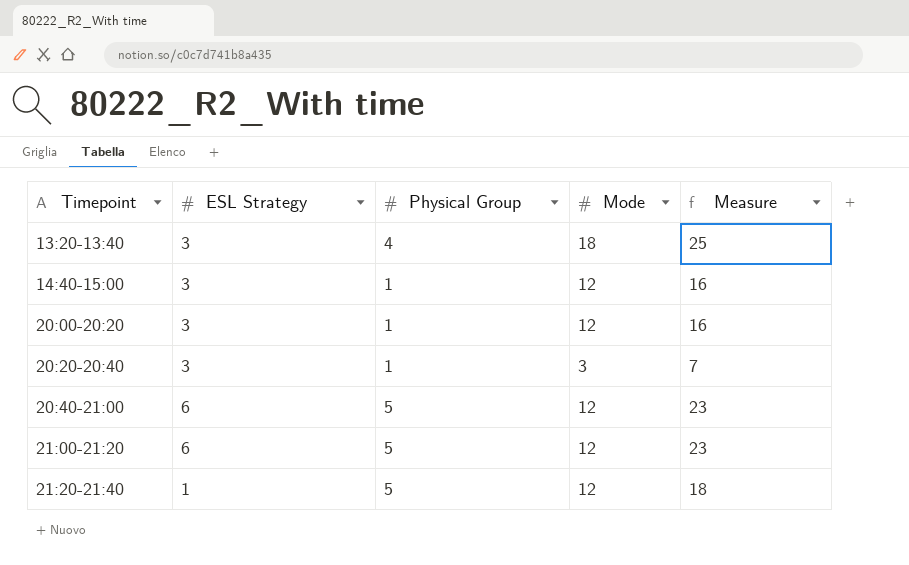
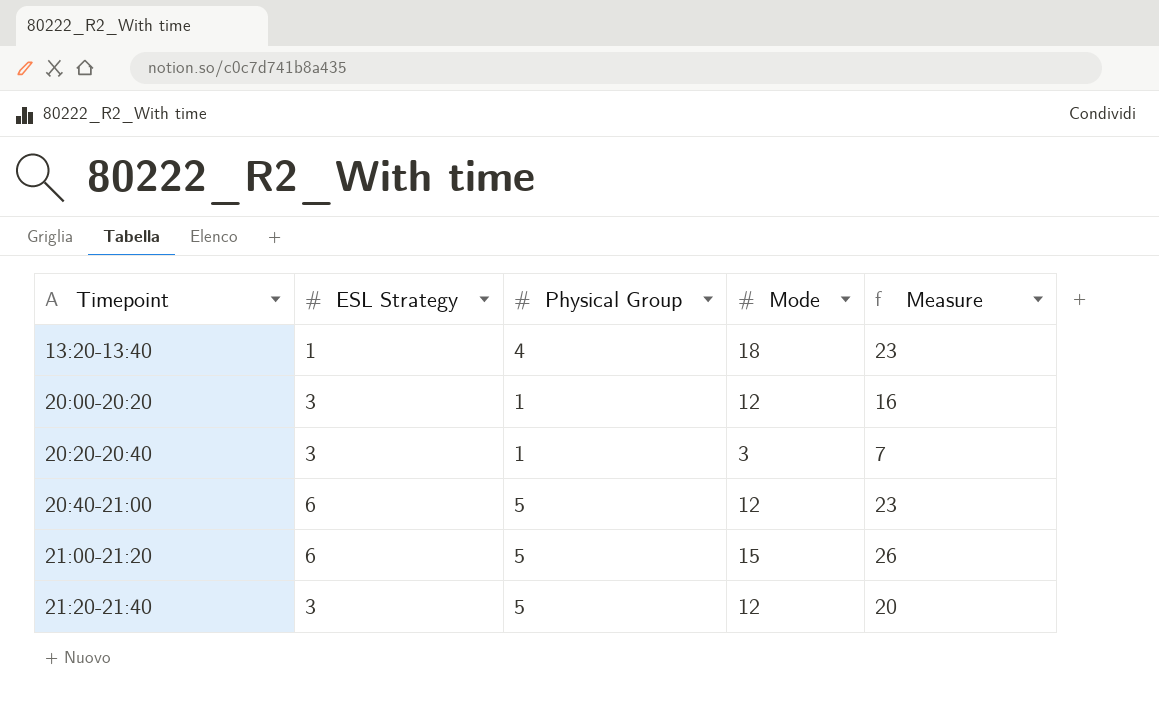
row 14:40-15:00: 3 | 1 | 12 | 16 -> none
13:20-13:40 | ESL Strategy: 3 -> 1
13:20-13:40 | Measure: 25 -> 23
21:00-21:20 | Mode: 12 -> 15
21:00-21:20 | Measure: 23 -> 26
21:20-21:40 | ESL Strategy: 1 -> 3
21:20-21:40 | Measure: 18 -> 20

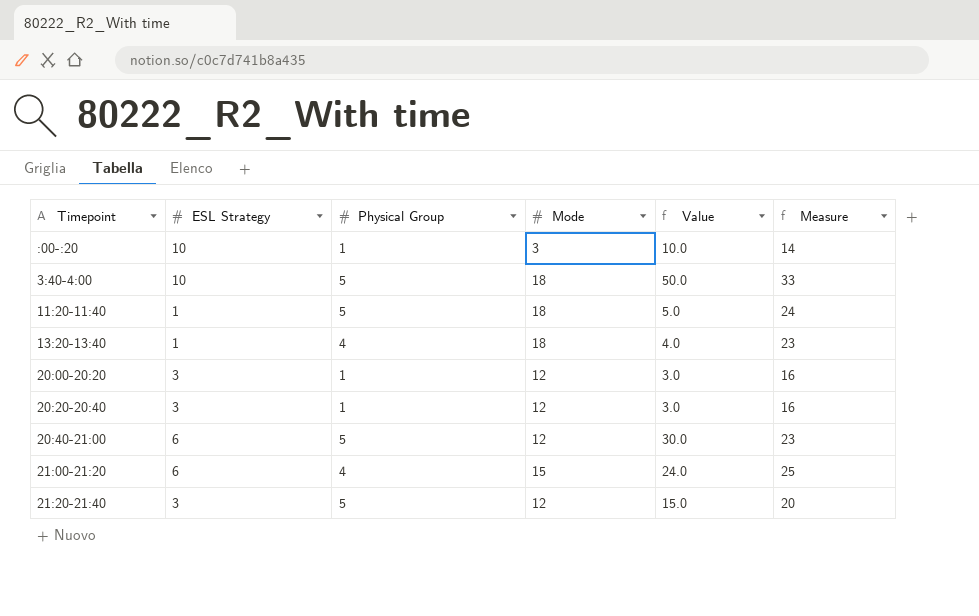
column Value | formula: none -> [ESL Strategy] * [Physical Group]
row :00-:20: none -> 10 | 1 | 3 | 10.0 | 14
row 3:40-4:00: none -> 10 | 5 | 18 | 50.0 | 33
row 11:20-11:40: none -> 1 | 5 | 18 | 5.0 | 24
20:20-20:40 | Mode: 3 -> 12
20:20-20:40 | Measure: 7 -> 16
21:00-21:20 | Physical Group: 5 -> 4
21:00-21:20 | Measure: 26 -> 25

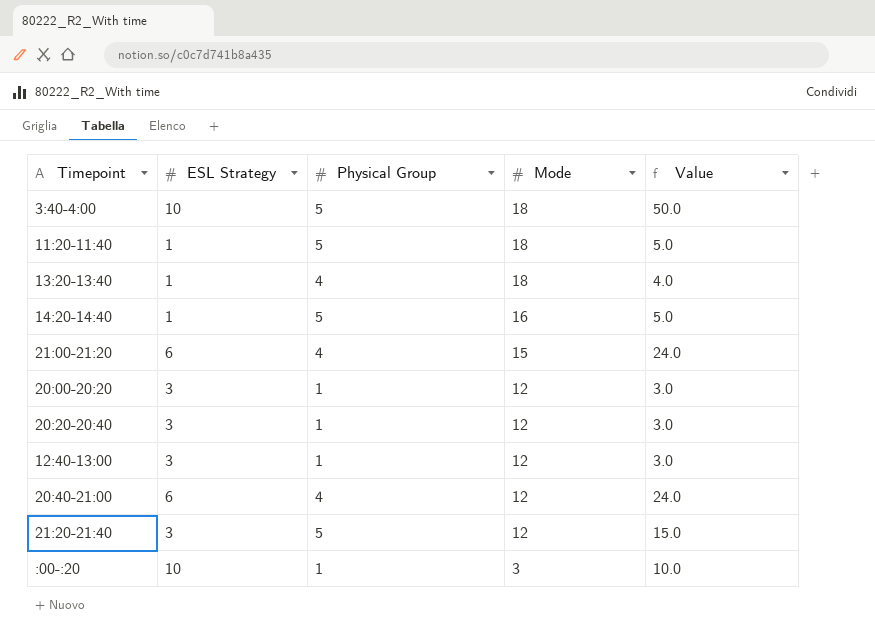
row order: none -> Mode descending
column Measure | formula: [ESL Strategy] + [Physical Group] + [Mode] -> none
row 14:20-14:40: none -> 1 | 5 | 16 | 5.0
row 12:40-13:00: none -> 3 | 1 | 12 | 3.0
20:40-21:00 | Physical Group: 5 -> 4
20:40-21:00 | Value: 30.0 -> 24.0

